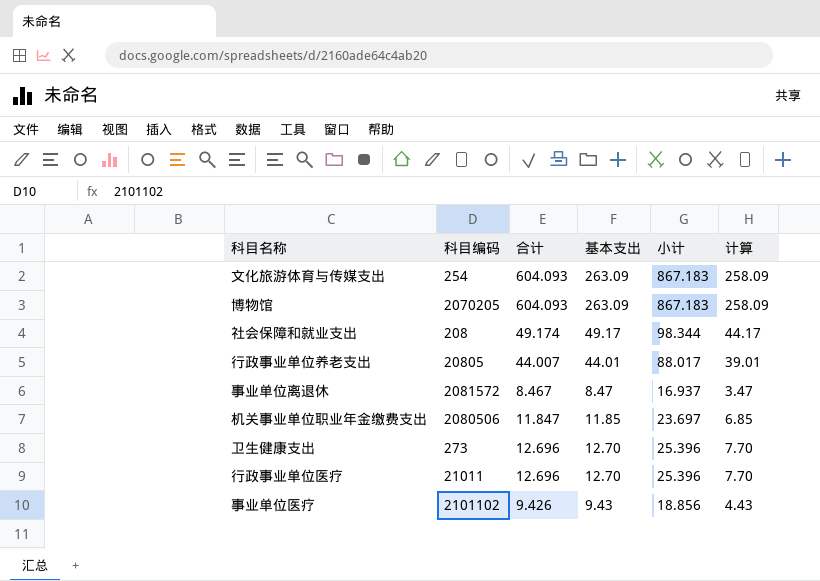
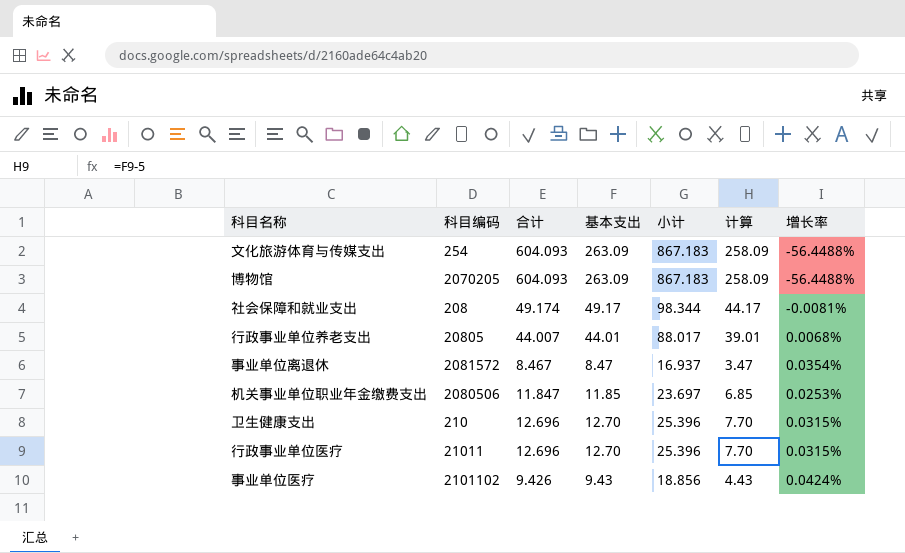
column 增长率 | formula: none -> ([基本支出] - [合计]) / [合计]
卫生健康支出 | 科目编码: 273 -> 210

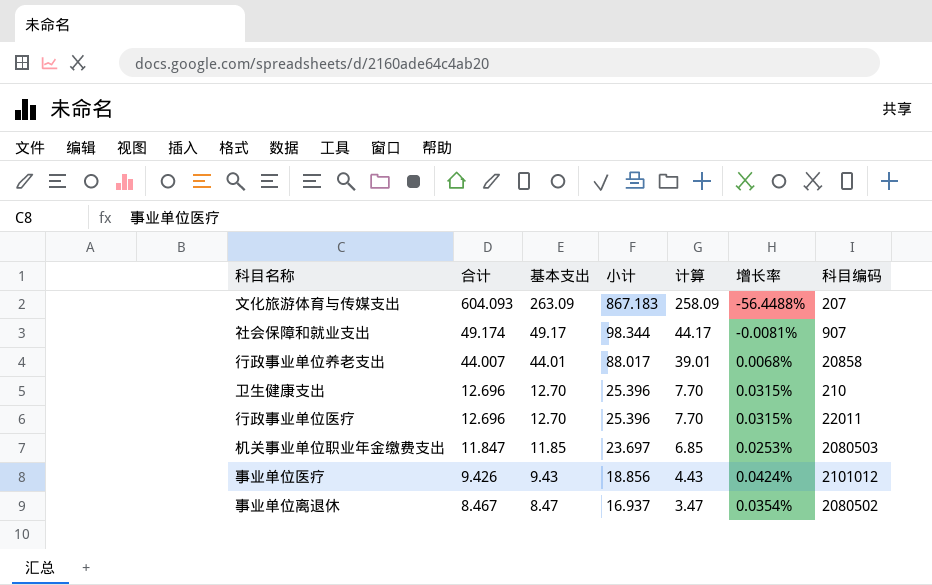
row order: none -> 合计 descending
column 科目编码 | position: 2 -> 7
row 博物馆: 2070205 | 604.093 | 263.09 | 867.183 | 258.09 | -56.4488% -> none
文化旅游体育与传媒支出 | 科目编码: 254 -> 207
社会保障和就业支出 | 科目编码: 208 -> 907
行政事业单位养老支出 | 科目编码: 20805 -> 20858
行政事业单位医疗 | 科目编码: 21011 -> 22011
机关事业单位职业年金缴费支出 | 科目编码: 2080506 -> 2080503
事业单位医疗 | 科目编码: 2101102 -> 2101012
事业单位离退休 | 科目编码: 2081572 -> 2080502

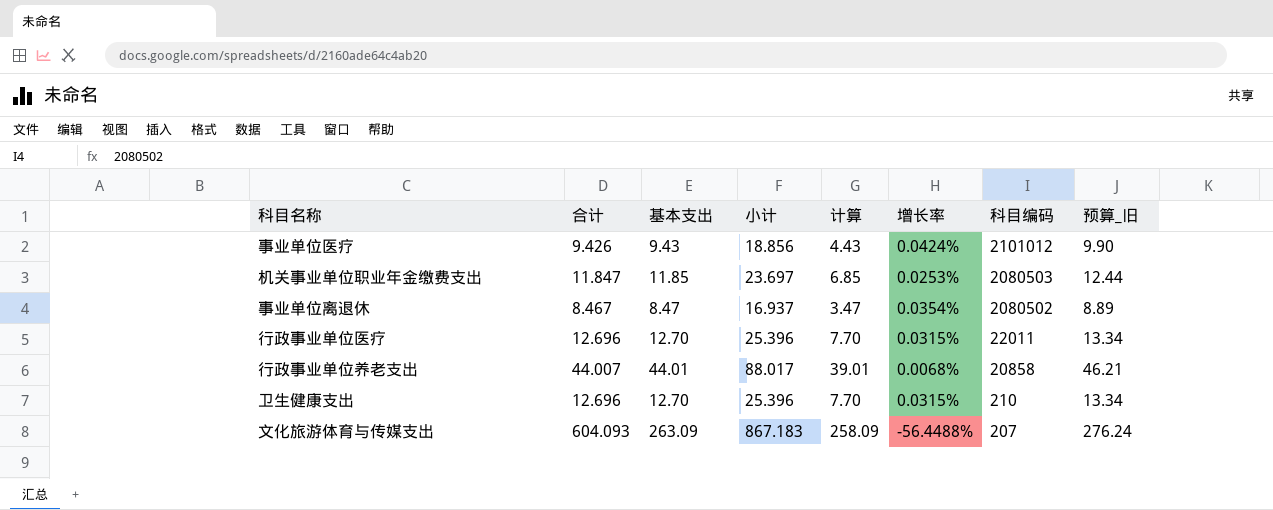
row order: 合计 descending -> 科目编码 descending
column 预算_旧 | formula: none -> [基本支出] * 1.05
row 社会保障和就业支出: 49.174 | 49.17 | 98.344 | 44.17 | -0.0081% | 907 -> none

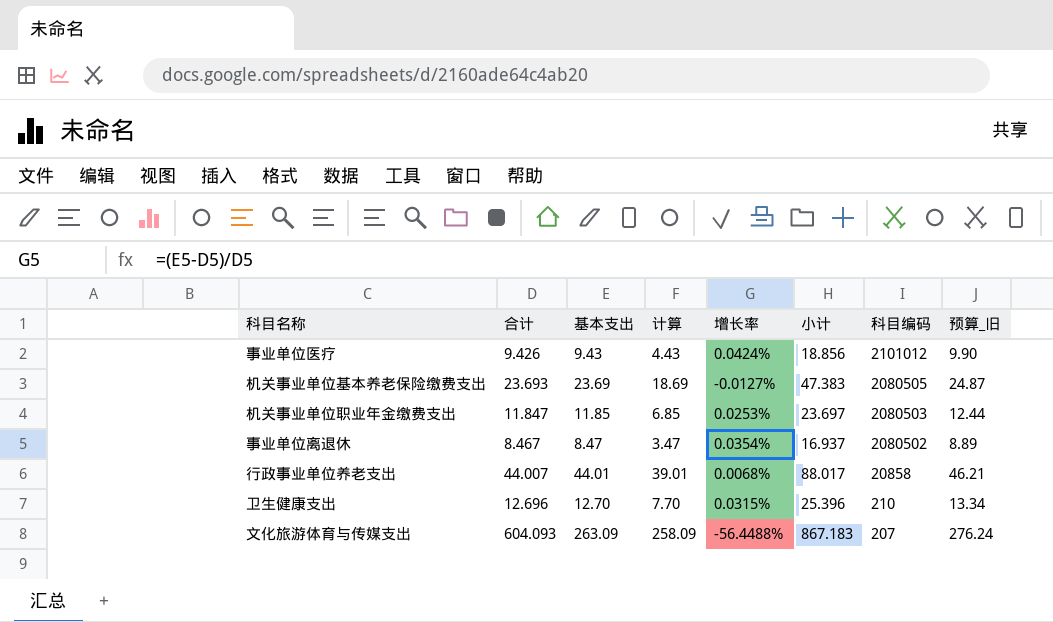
column 小计 | position: 4 -> 6
row 行政事业单位医疗: 12.696 | 12.70 | 25.396 | 7.70 | 0.0315% | 22011 | 13.34 -> none
row 机关事业单位基本养老保险缴费支出: none -> 23.693 | 23.69 | 18.69 | -0.0127% | 47.383 | 2080505 | 24.87

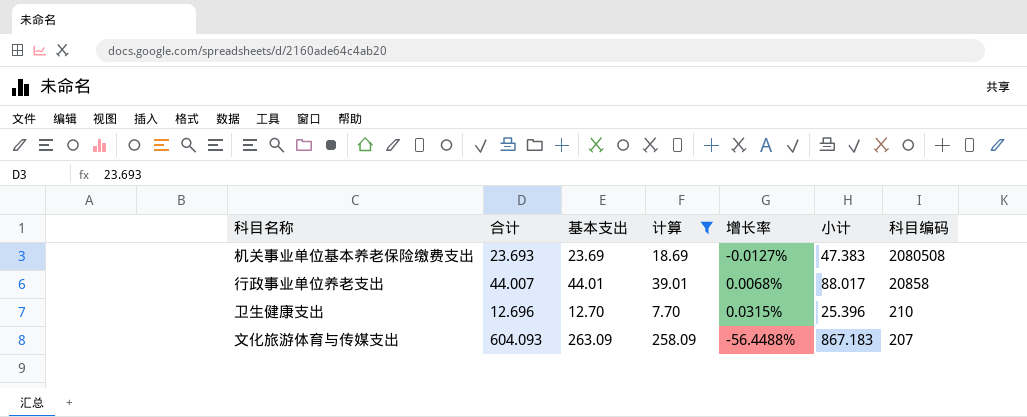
filter: none -> 计算 >= 7.70
column 预算_旧 | formula: [基本支出] * 1.05 -> none
机关事业单位基本养老保险缴费支出 | 科目编码: 2080505 -> 2080508

